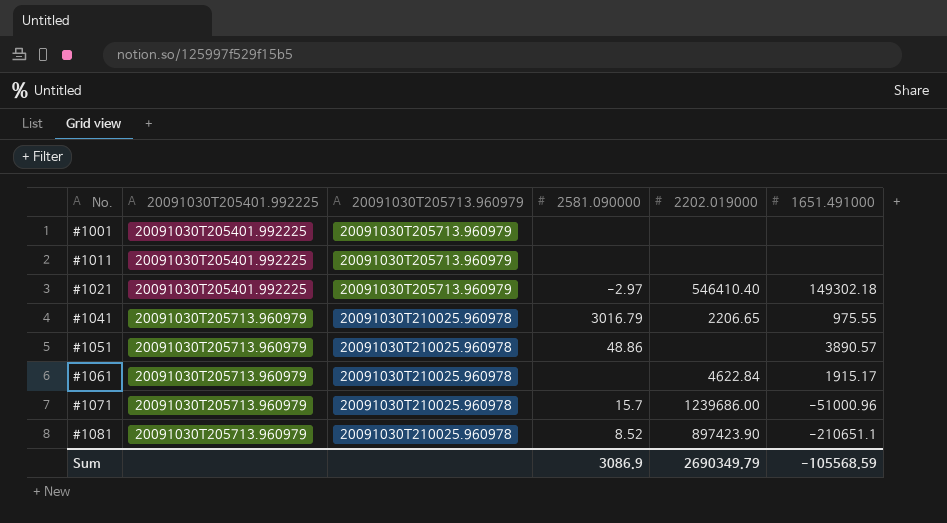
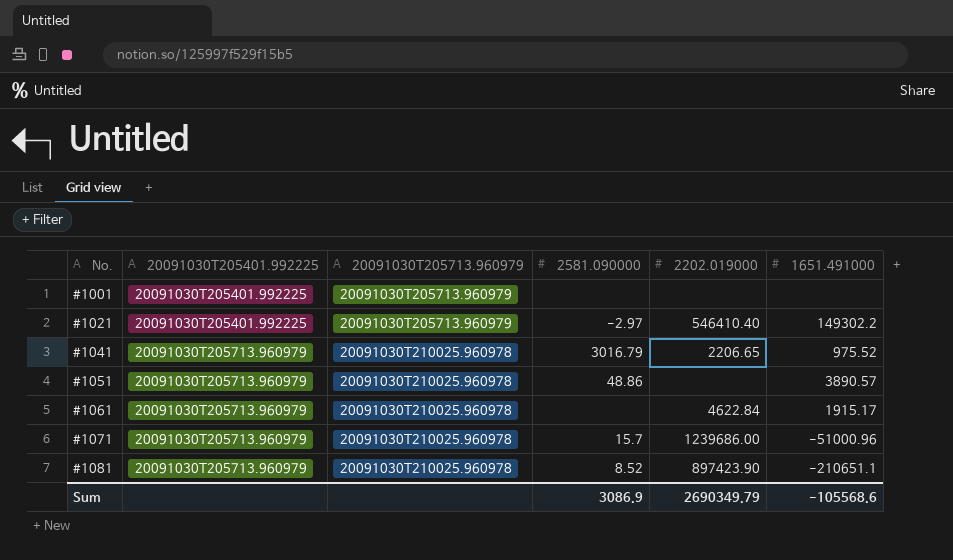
row #1011: 20091030T205401.992225 | 20091030T205713.960979 | none | none | none -> none
#1021 | 1651.491000: 149302.18 -> 149302.2
#1041 | 1651.491000: 975.55 -> 975.52
Sum | 1651.491000: -105568.59 -> -105568.6

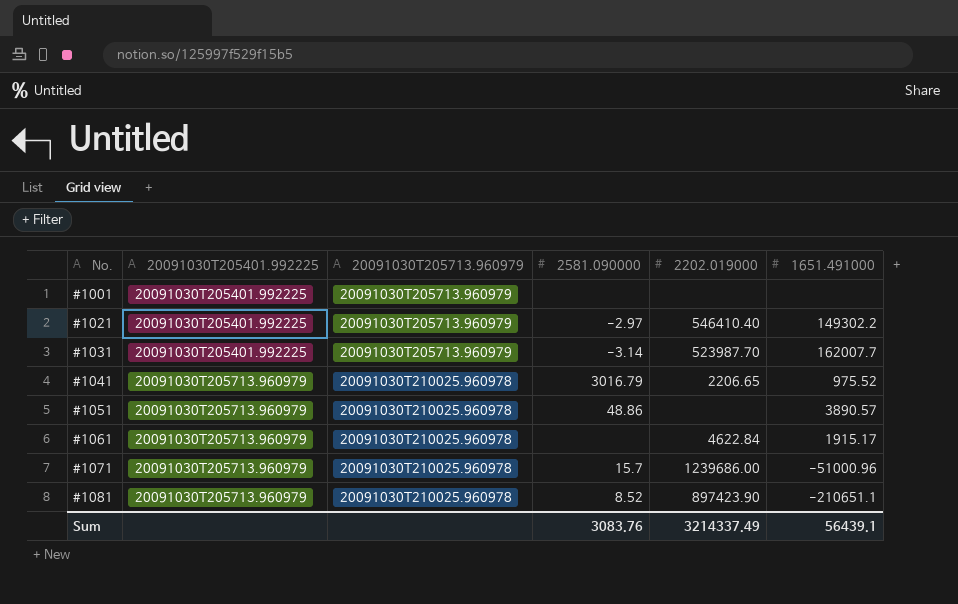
row #1031: none -> 20091030T205401.992225 | 20091030T205713.960979 | -3.14 | 523987.70 | 162007.7
Sum | 2581.090000: 3086.9 -> 3083.76
Sum | 2202.019000: 2690349.79 -> 3214337.49
Sum | 1651.491000: -105568.6 -> 56439.1

